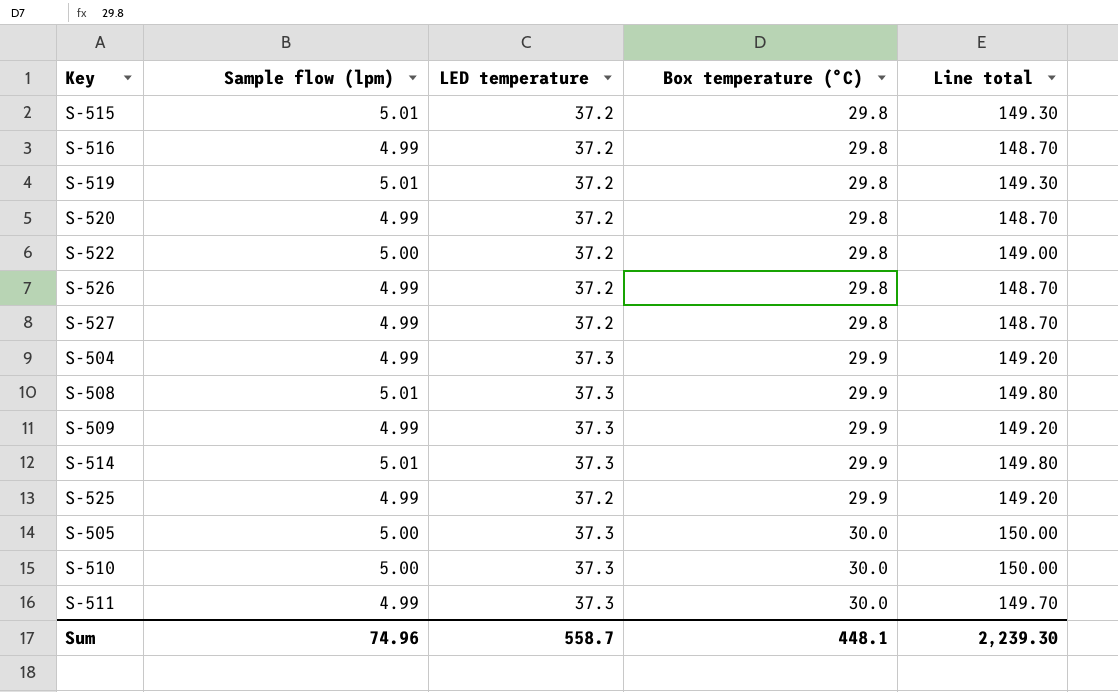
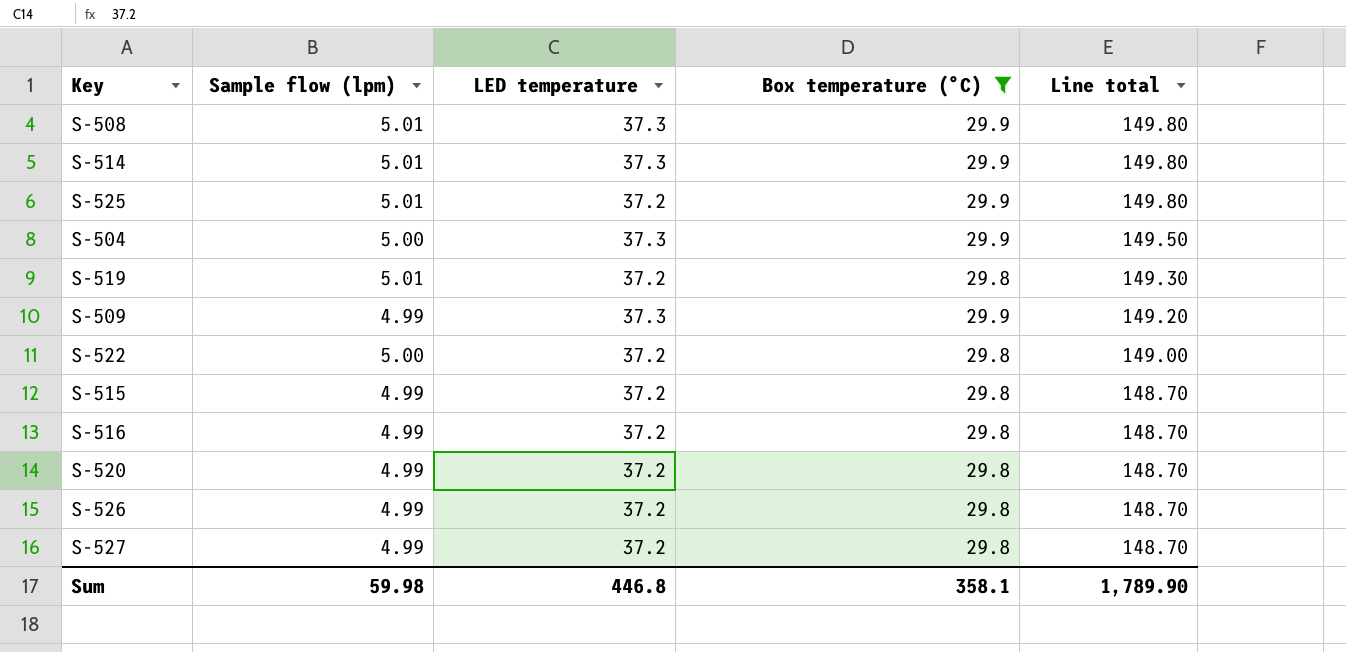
filter: none -> Box temperature (°C) != 30.0
row order: Box temperature (°C) ascending -> Line total descending
S-525 | Sample flow (lpm): 4.99 -> 5.01
S-525 | Line total: 149.20 -> 149.80
S-504 | Sample flow (lpm): 4.99 -> 5.00
S-504 | Line total: 149.20 -> 149.50
S-515 | Sample flow (lpm): 5.01 -> 4.99
S-515 | Line total: 149.30 -> 148.70
Sum | Sample flow (lpm): 74.96 -> 59.98
Sum | LED temperature: 558.7 -> 446.8
Sum | Box temperature (°C): 448.1 -> 358.1
Sum | Line total: 2,239.30 -> 1,789.90

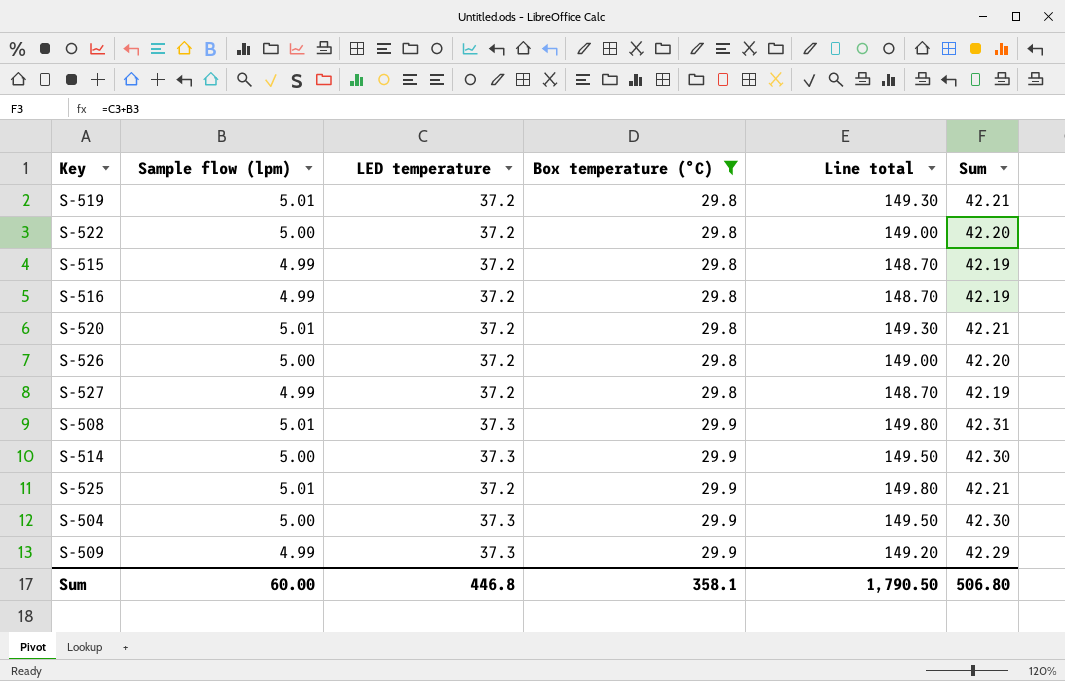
row order: Line total descending -> Box temperature (°C) ascending
column Sum | formula: none -> [Sample flow (lpm)] + [LED temperature]
S-520 | Sample flow (lpm): 4.99 -> 5.01
S-520 | Line total: 148.70 -> 149.30
S-526 | Sample flow (lpm): 4.99 -> 5.00
S-526 | Line total: 148.70 -> 149.00
S-514 | Sample flow (lpm): 5.01 -> 5.00
S-514 | Line total: 149.80 -> 149.50
Sum | Sample flow (lpm): 59.98 -> 60.00
Sum | Line total: 1,789.90 -> 1,790.50

